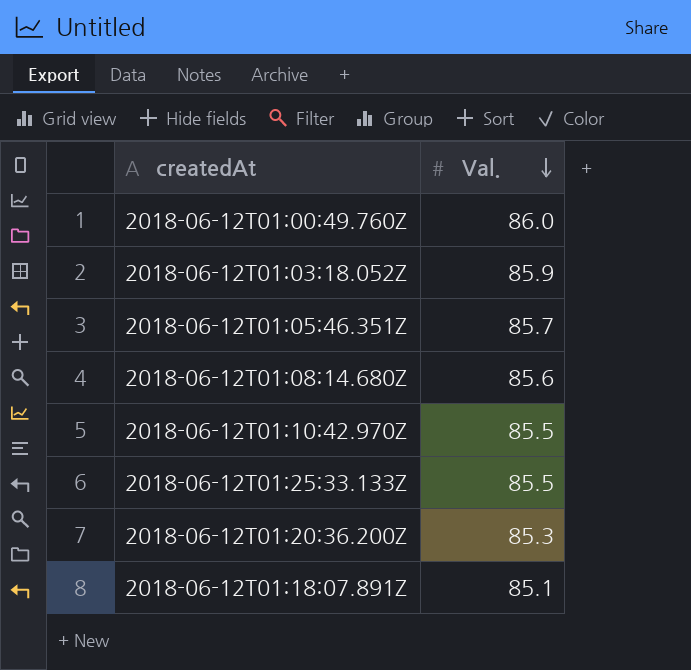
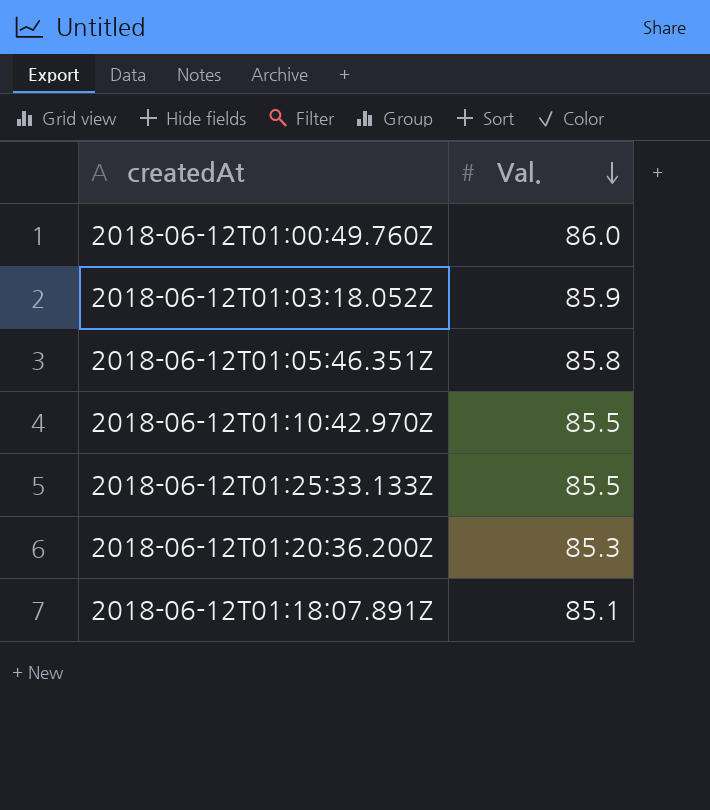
row 2018-06-12T01:08:14.680Z: 85.6 -> none
2018-06-12T01:05:46.351Z | Val.: 85.7 -> 85.8

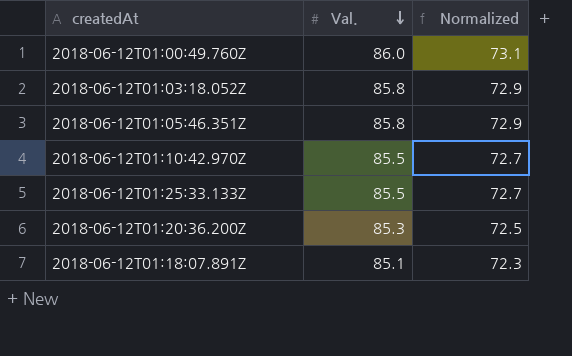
column Normalized | formula: none -> [Val.] * 0.85
2018-06-12T01:03:18.052Z | Val.: 85.9 -> 85.8

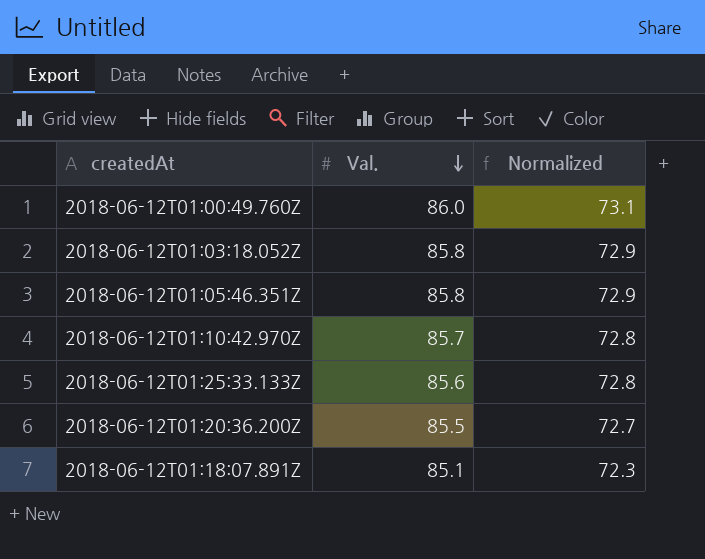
2018-06-12T01:10:42.970Z | Val.: 85.5 -> 85.7
2018-06-12T01:10:42.970Z | Normalized: 72.7 -> 72.8
2018-06-12T01:25:33.133Z | Val.: 85.5 -> 85.6
2018-06-12T01:25:33.133Z | Normalized: 72.7 -> 72.8
2018-06-12T01:20:36.200Z | Val.: 85.3 -> 85.5
2018-06-12T01:20:36.200Z | Normalized: 72.5 -> 72.7

